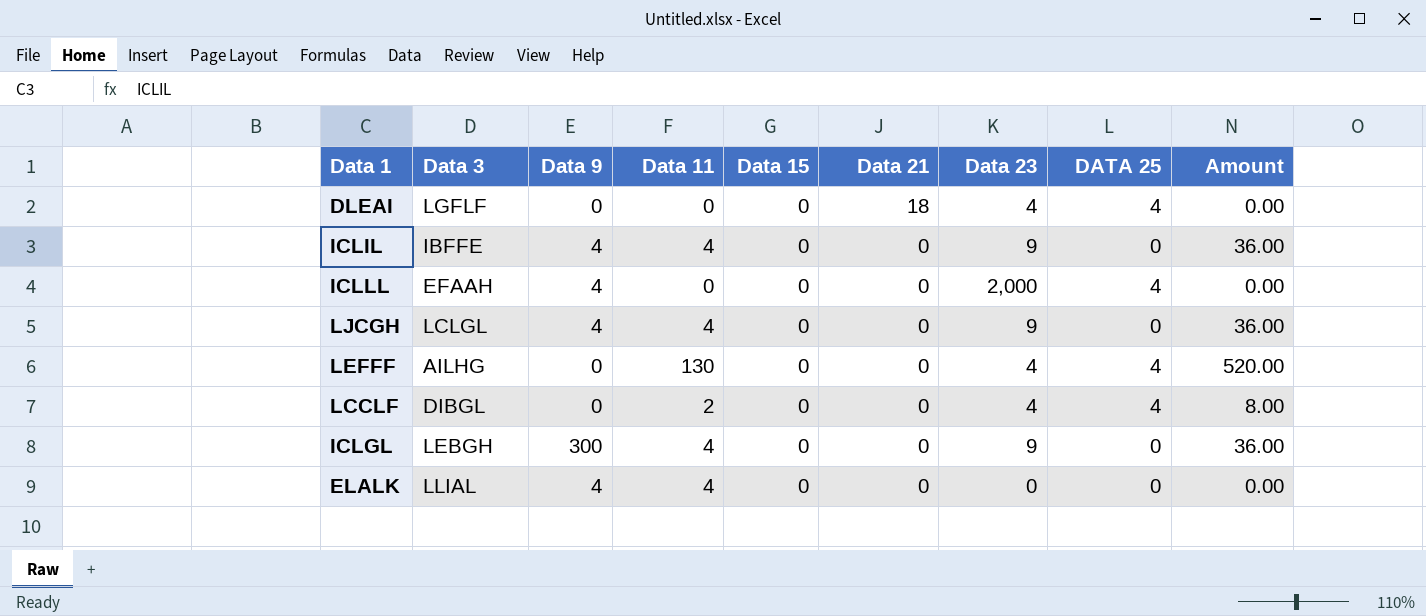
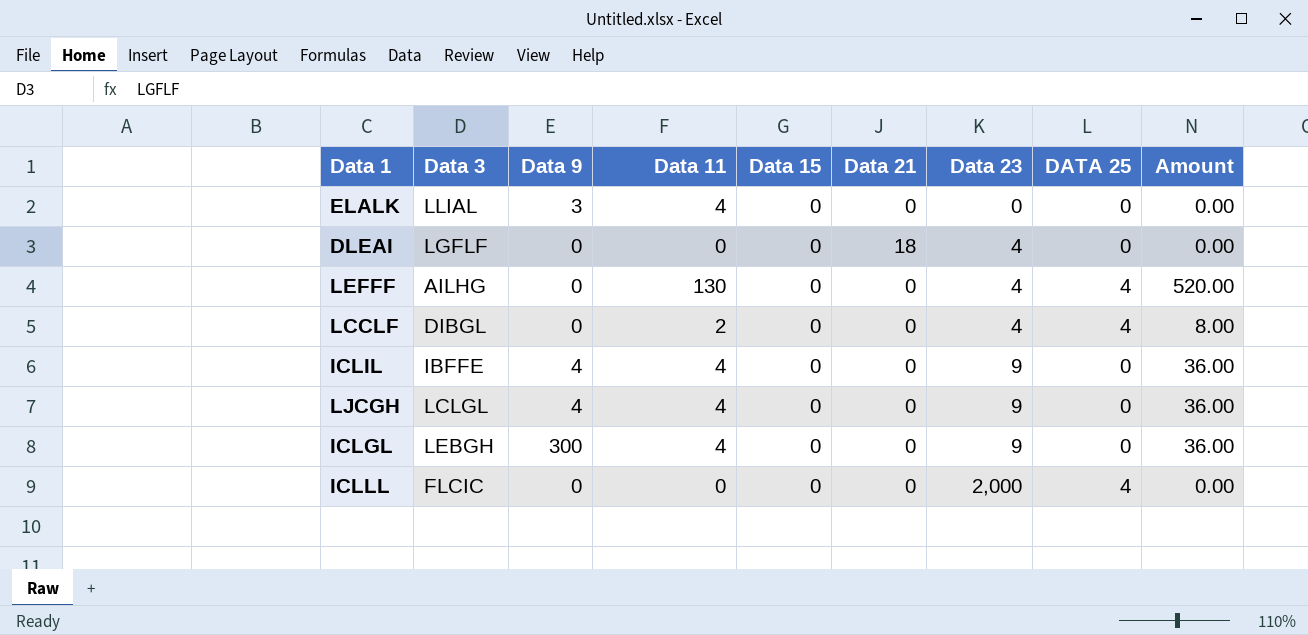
row order: Data 21 descending -> Data 23 ascending
ELALK | Data 9: 4 -> 3
DLEAI | DATA 25: 4 -> 0
ICLLL | Data 3: EFAAH -> FLCIC
ICLLL | Data 9: 4 -> 0

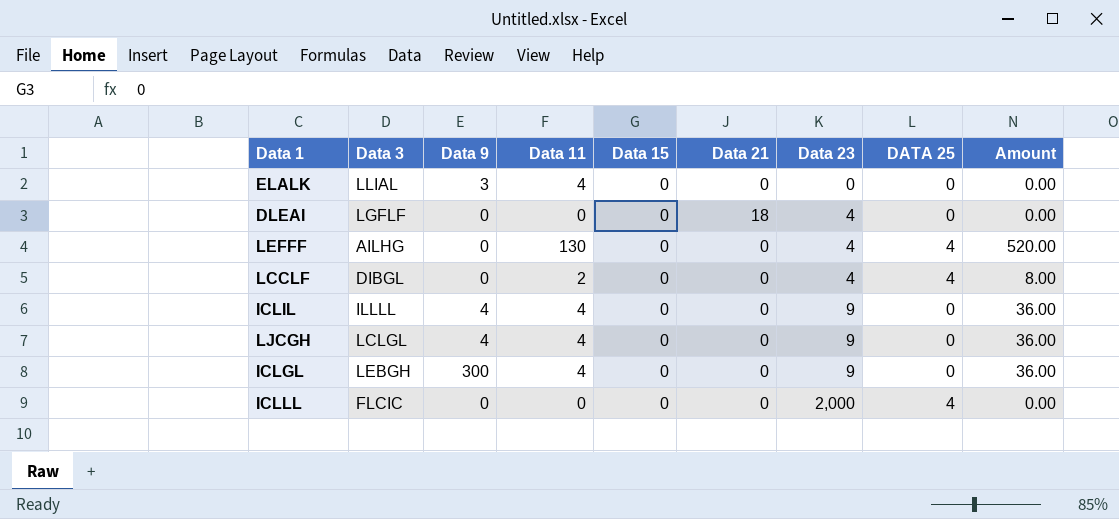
ICLIL | Data 3: IBFFE -> ILLLL

